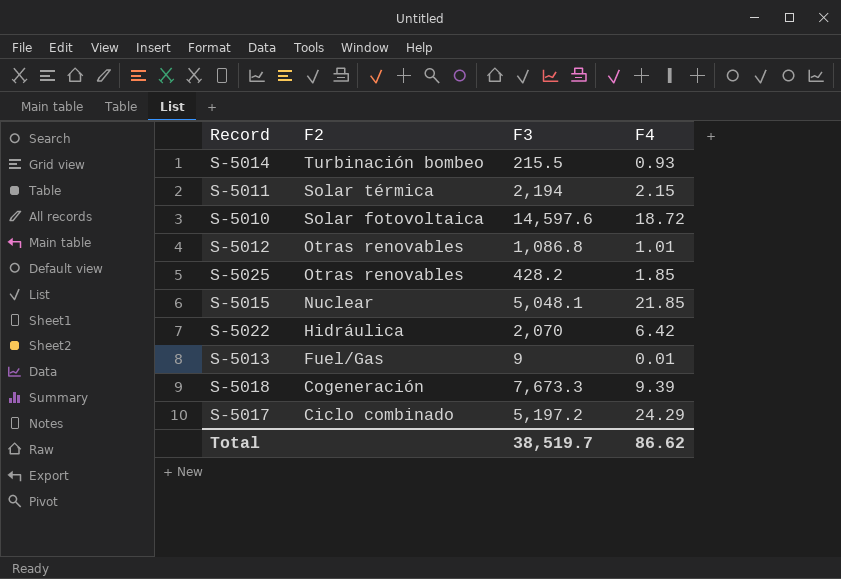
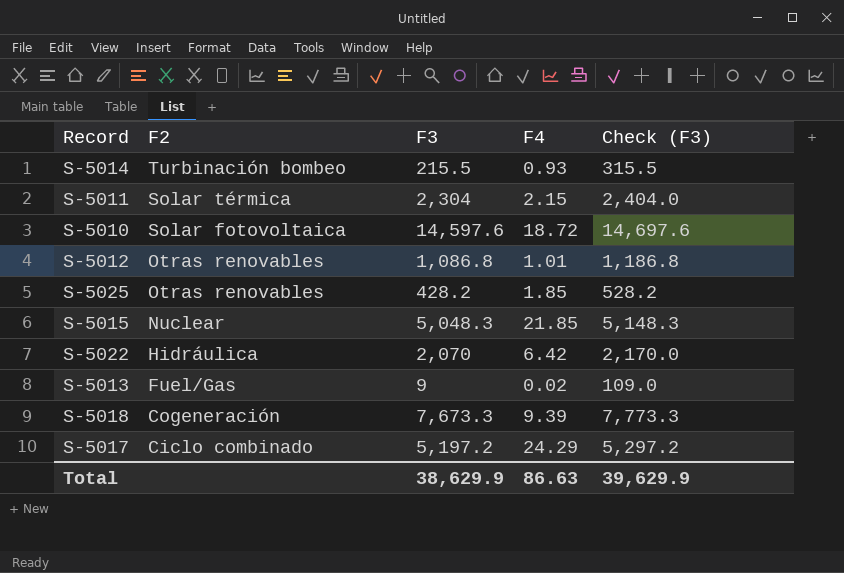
column Check (F3) | formula: none -> [F3] + 100
S-5011 | F3: 2,194 -> 2,304
S-5015 | F3: 5,048.1 -> 5,048.3
S-5013 | F4: 0.01 -> 0.02
Total | F3: 38,519.7 -> 38,629.9
Total | F4: 86.62 -> 86.63

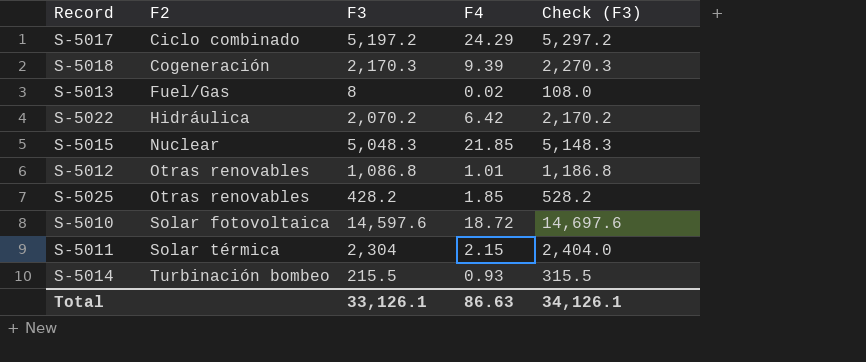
row order: F2 descending -> F2 ascending
S-5018 | F3: 7,673.3 -> 2,170.3
S-5018 | Check (F3): 7,773.3 -> 2,270.3
S-5013 | F3: 9 -> 8
S-5013 | Check (F3): 109.0 -> 108.0
S-5022 | F3: 2,070 -> 2,070.2
S-5022 | Check (F3): 2,170.0 -> 2,170.2
Total | F3: 38,629.9 -> 33,126.1
Total | Check (F3): 39,629.9 -> 34,126.1

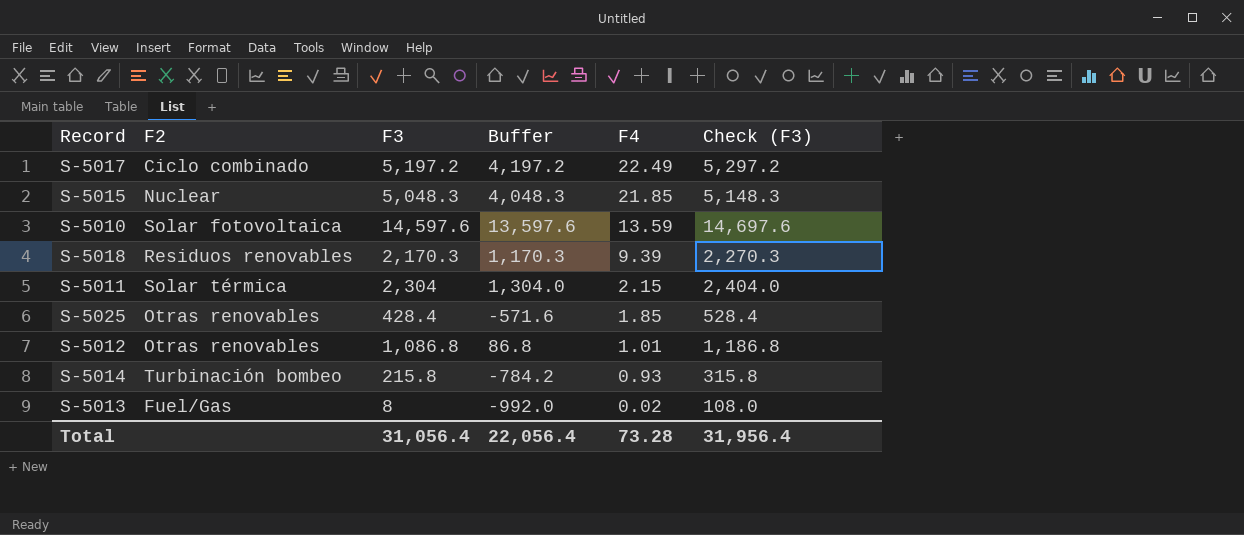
row order: F2 ascending -> F4 descending
column Buffer | formula: none -> [F3] - 1000
row S-5022: Hidráulica | 2,070.2 | 6.42 | 2,170.2 -> none
S-5017 | F4: 24.29 -> 22.49
S-5010 | F4: 18.72 -> 13.59
S-5018 | F2: Cogeneración -> Residuos renovables
S-5025 | F3: 428.2 -> 428.4
S-5025 | Check (F3): 528.2 -> 528.4
S-5014 | F3: 215.5 -> 215.8
S-5014 | Check (F3): 315.5 -> 315.8
Total | F3: 33,126.1 -> 31,056.4
Total | F4: 86.63 -> 73.28
Total | Check (F3): 34,126.1 -> 31,956.4

